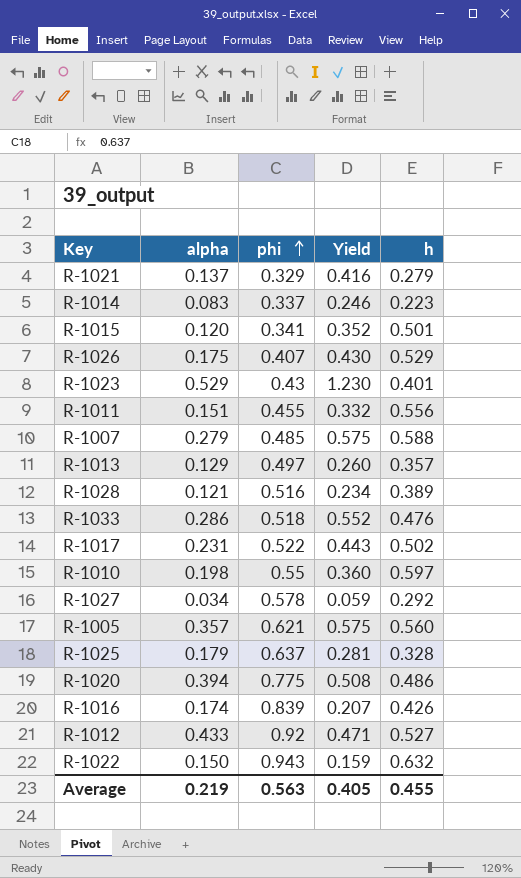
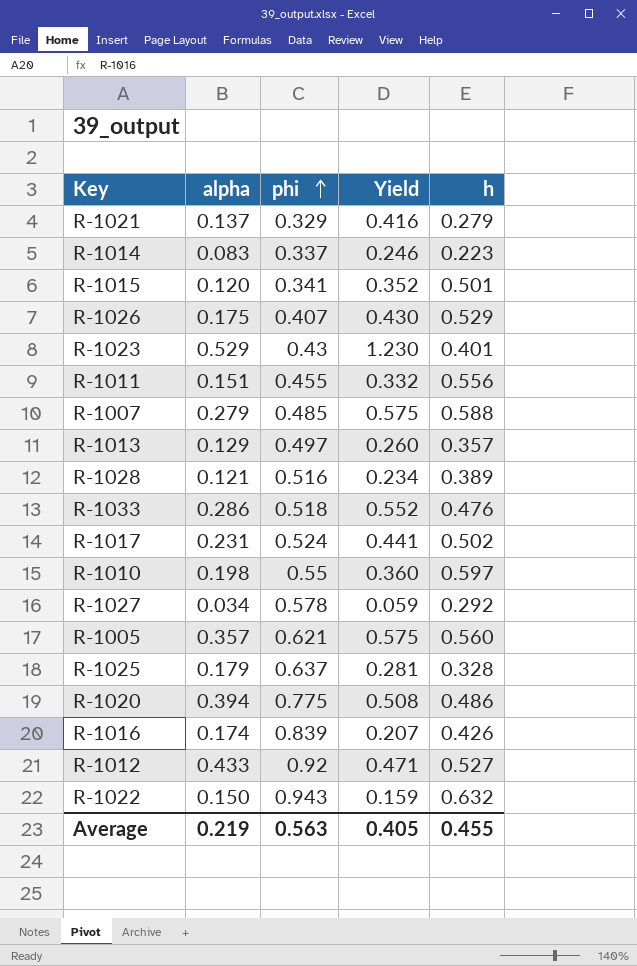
R-1017 | phi: 0.522 -> 0.524
R-1017 | Yield: 0.443 -> 0.441

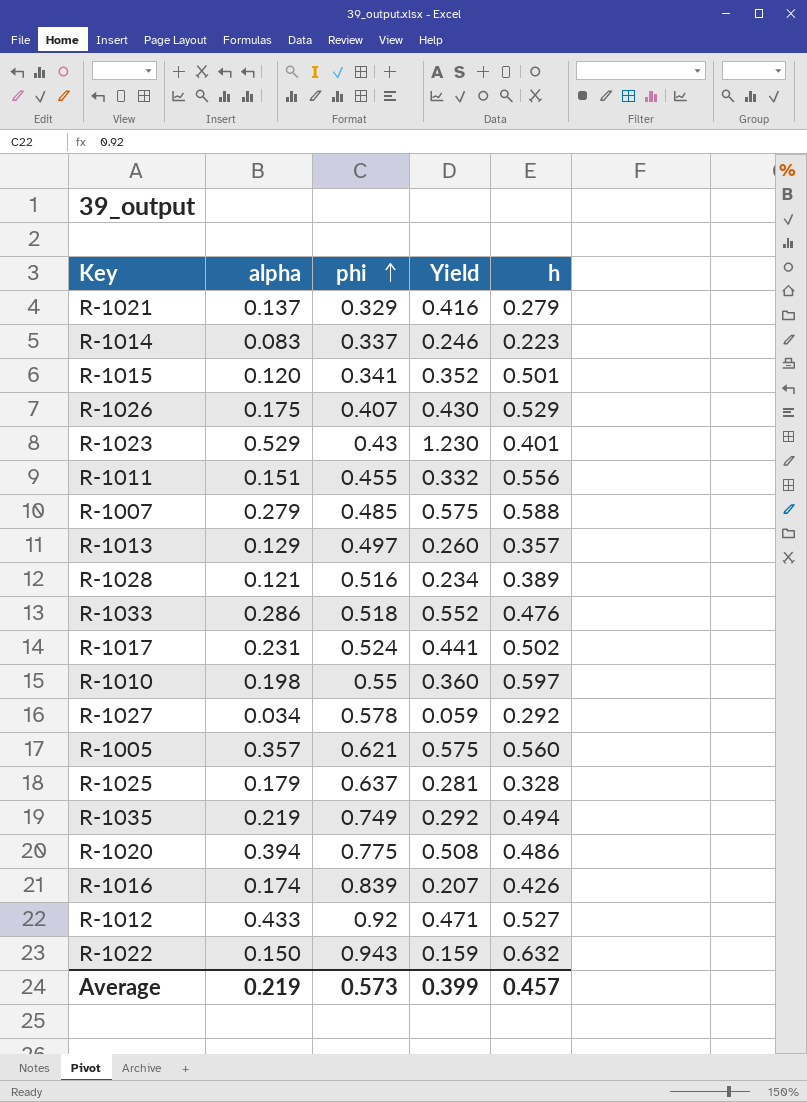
row R-1035: none -> 0.219 | 0.749 | 0.292 | 0.494
Average | phi: 0.563 -> 0.573
Average | Yield: 0.405 -> 0.399
Average | h: 0.455 -> 0.457

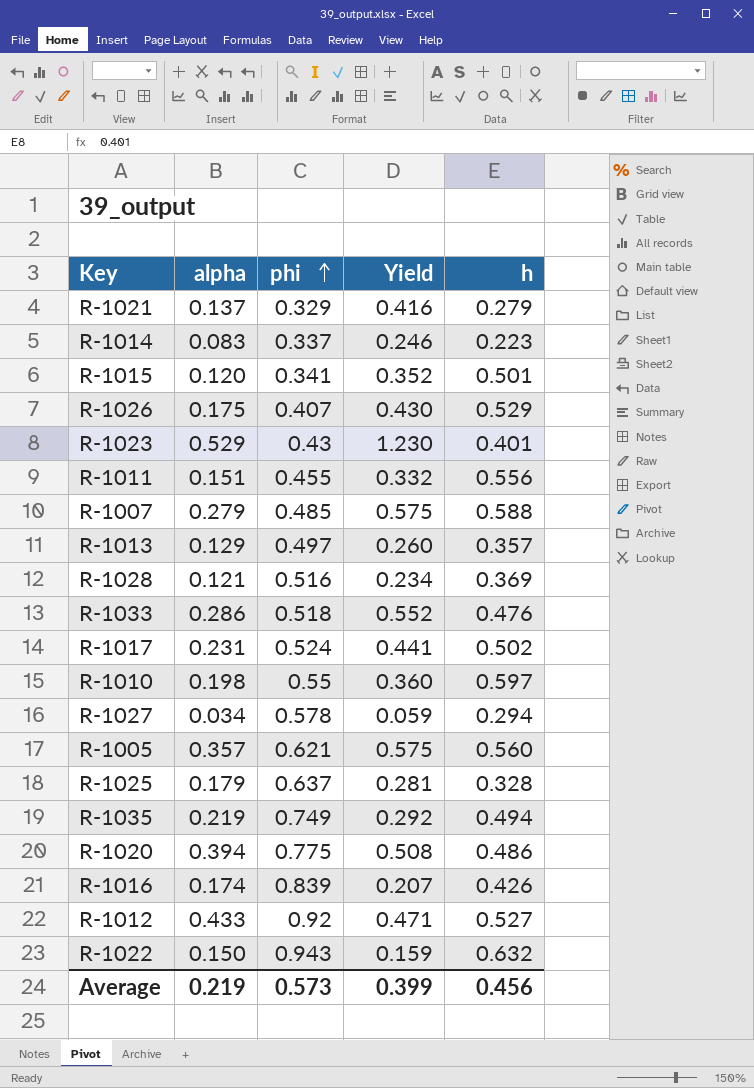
R-1028 | h: 0.389 -> 0.369
R-1027 | h: 0.292 -> 0.294
Average | h: 0.457 -> 0.456

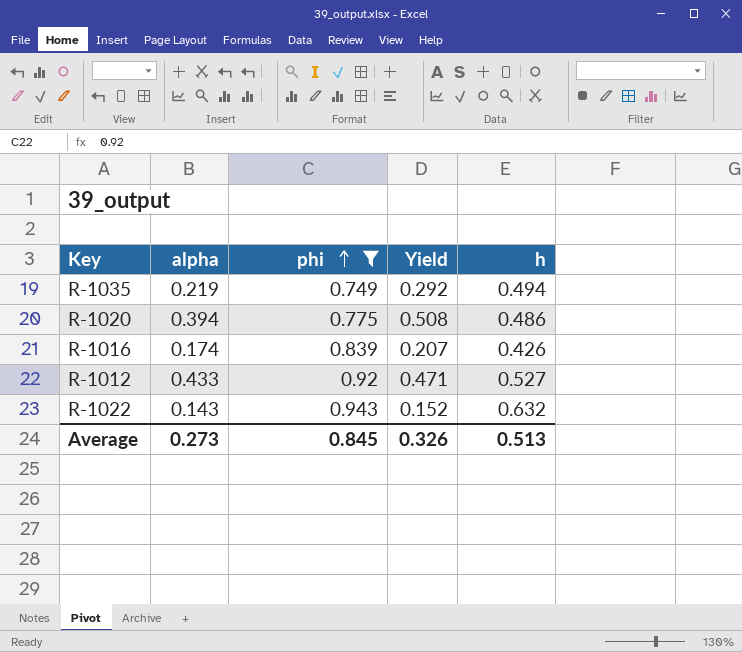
filter: none -> phi >= 0.749
R-1022 | alpha: 0.150 -> 0.143
R-1022 | Yield: 0.159 -> 0.152
Average | alpha: 0.219 -> 0.273
Average | phi: 0.573 -> 0.845
Average | Yield: 0.399 -> 0.326
Average | h: 0.456 -> 0.513

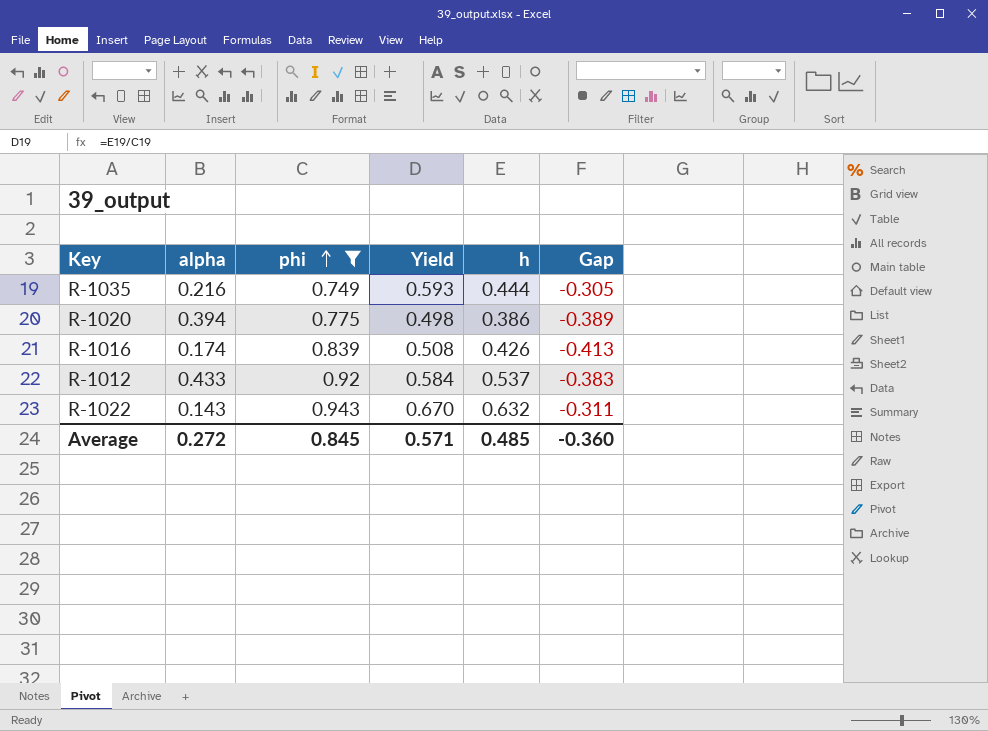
column Yield | formula: [alpha] / [phi] -> [h] / [phi]
column Gap | formula: none -> [h] - [phi]
R-1035 | alpha: 0.219 -> 0.216
R-1035 | h: 0.494 -> 0.444
R-1020 | h: 0.486 -> 0.386
R-1012 | h: 0.527 -> 0.537
Average | alpha: 0.273 -> 0.272
Average | Yield: 0.326 -> 0.571
Average | h: 0.513 -> 0.485

